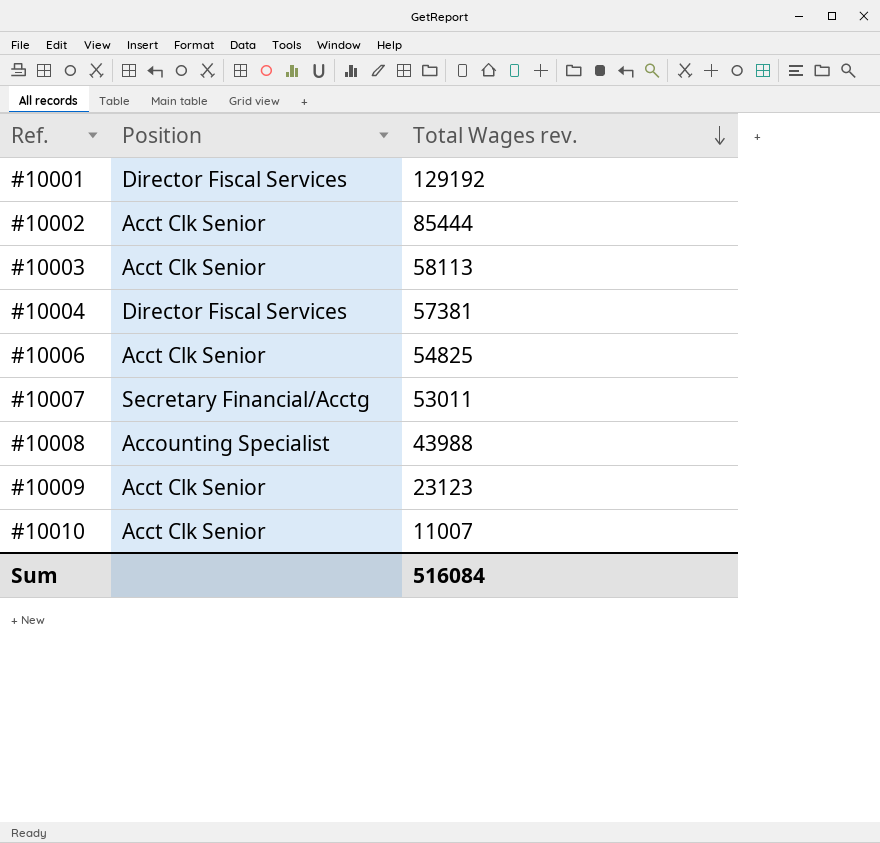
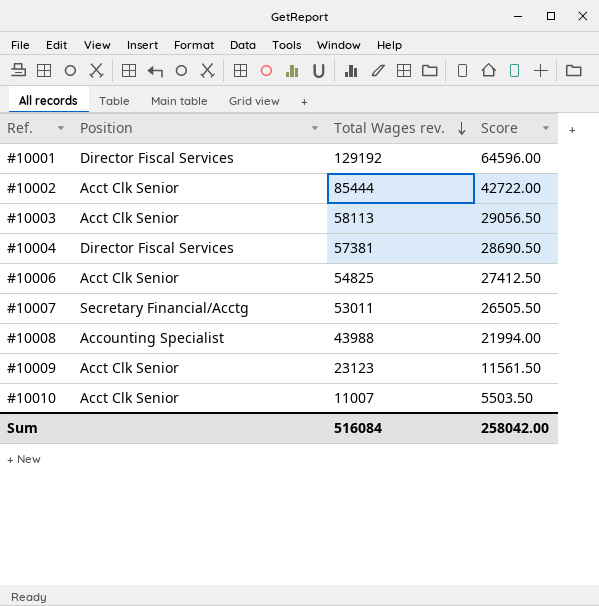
column Score | formula: none -> [Total Wages rev.] * 0.5

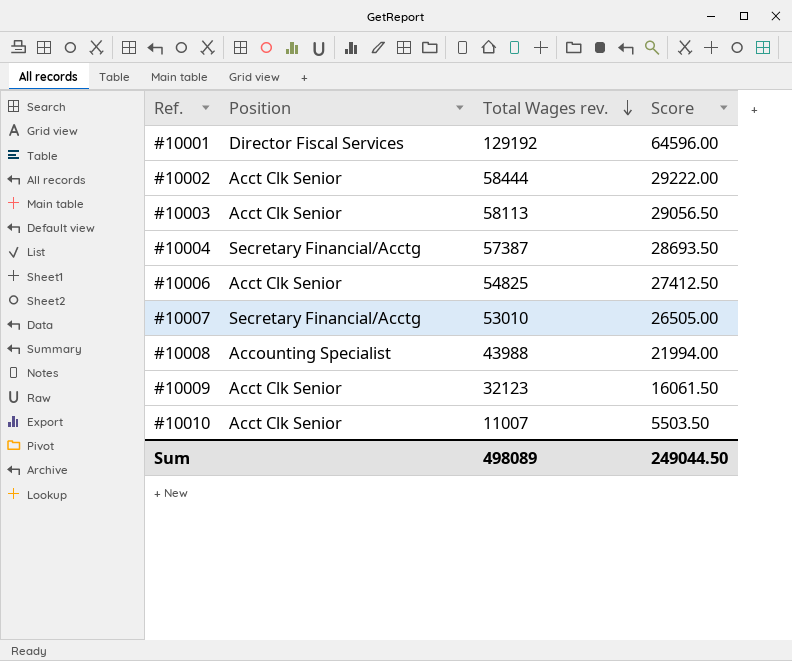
#10002 | Total Wages rev.: 85444 -> 58444
#10002 | Score: 42722.00 -> 29222.00
#10004 | Position: Director Fiscal Services -> Secretary Financial/Acctg
#10004 | Total Wages rev.: 57381 -> 57387
#10004 | Score: 28690.50 -> 28693.50
#10007 | Total Wages rev.: 53011 -> 53010
#10007 | Score: 26505.50 -> 26505.00
#10009 | Total Wages rev.: 23123 -> 32123
#10009 | Score: 11561.50 -> 16061.50
Sum | Total Wages rev.: 516084 -> 498089
Sum | Score: 258042.00 -> 249044.50

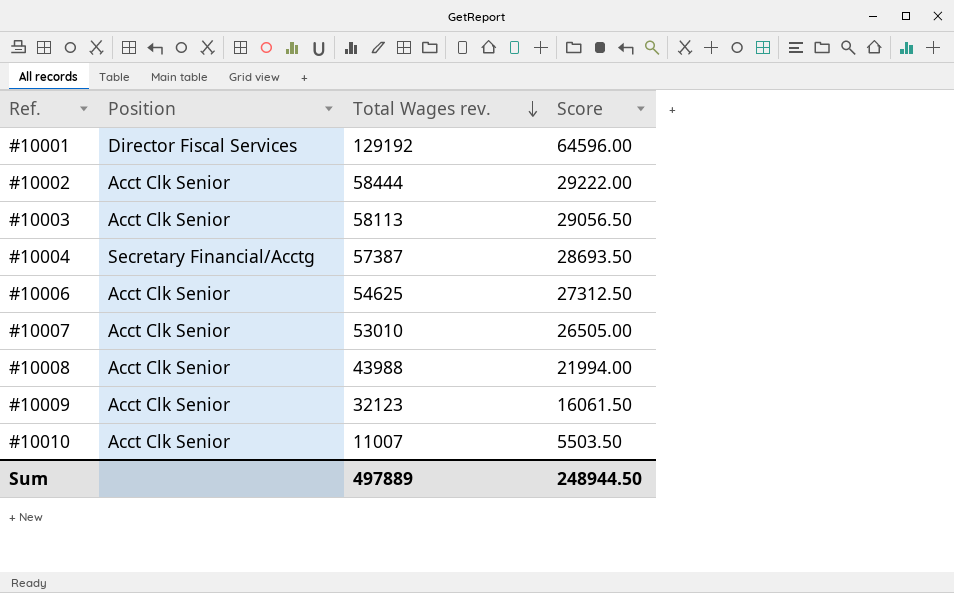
#10006 | Total Wages rev.: 54825 -> 54625
#10006 | Score: 27412.50 -> 27312.50
#10007 | Position: Secretary Financial/Acctg -> Acct Clk Senior
#10008 | Position: Accounting Specialist -> Acct Clk Senior
Sum | Total Wages rev.: 498089 -> 497889
Sum | Score: 249044.50 -> 248944.50

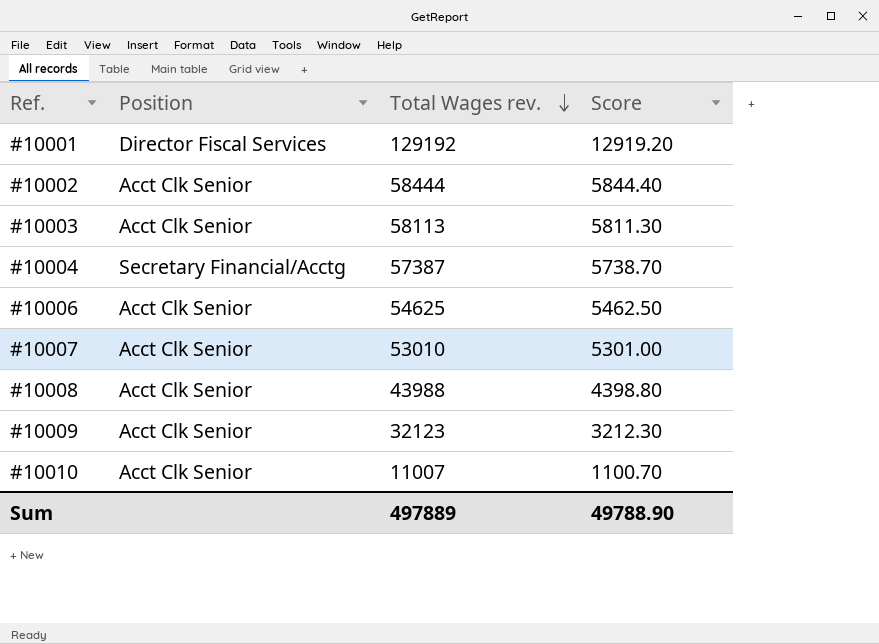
column Score | formula: [Total Wages rev.] * 0.5 -> [Total Wages rev.] * 0.1
Sum | Score: 248944.50 -> 49788.90

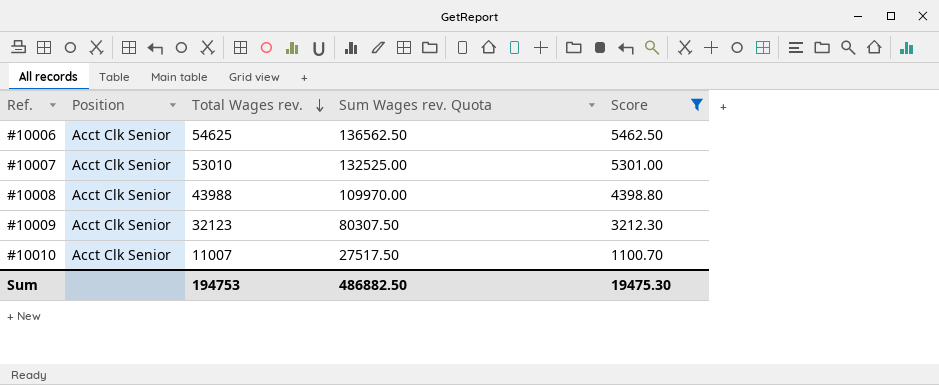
filter: none -> Score <= 5462.50
column Sum Wages rev. Quota | formula: none -> [Total Wages rev.] * 2.5
Sum | Total Wages rev.: 497889 -> 194753
Sum | Score: 49788.90 -> 19475.30

